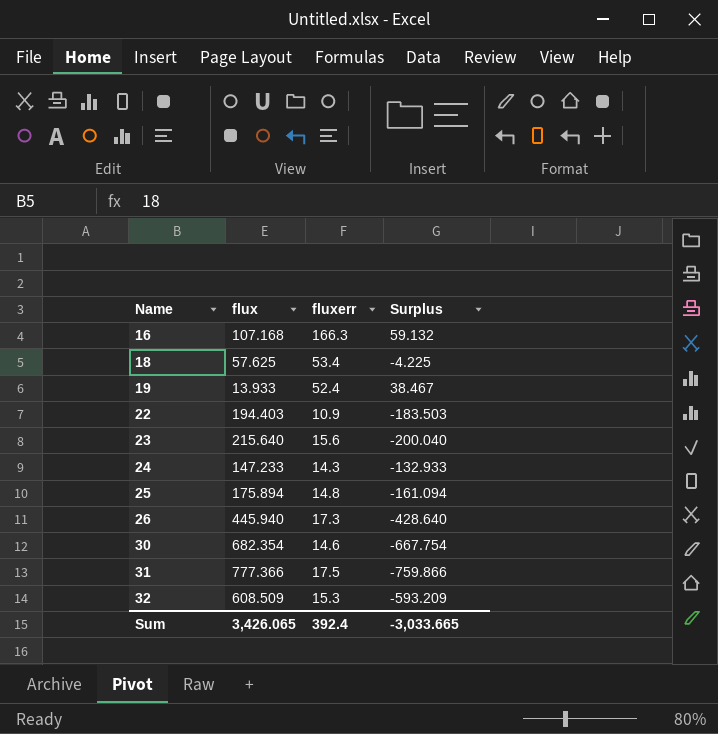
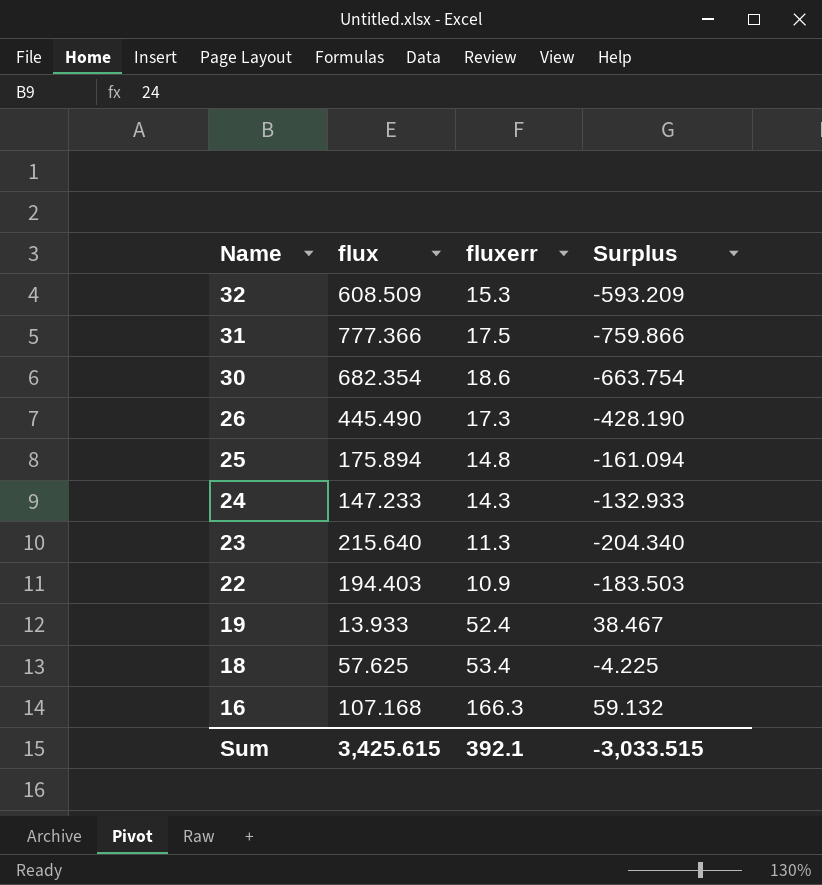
row order: Name ascending -> Name descending
30 | fluxerr: 14.6 -> 18.6
30 | Surplus: -667.754 -> -663.754
26 | flux: 445.940 -> 445.490
26 | Surplus: -428.640 -> -428.190
23 | fluxerr: 15.6 -> 11.3
23 | Surplus: -200.040 -> -204.340
Sum | flux: 3,426.065 -> 3,425.615
Sum | fluxerr: 392.4 -> 392.1
Sum | Surplus: -3,033.665 -> -3,033.515

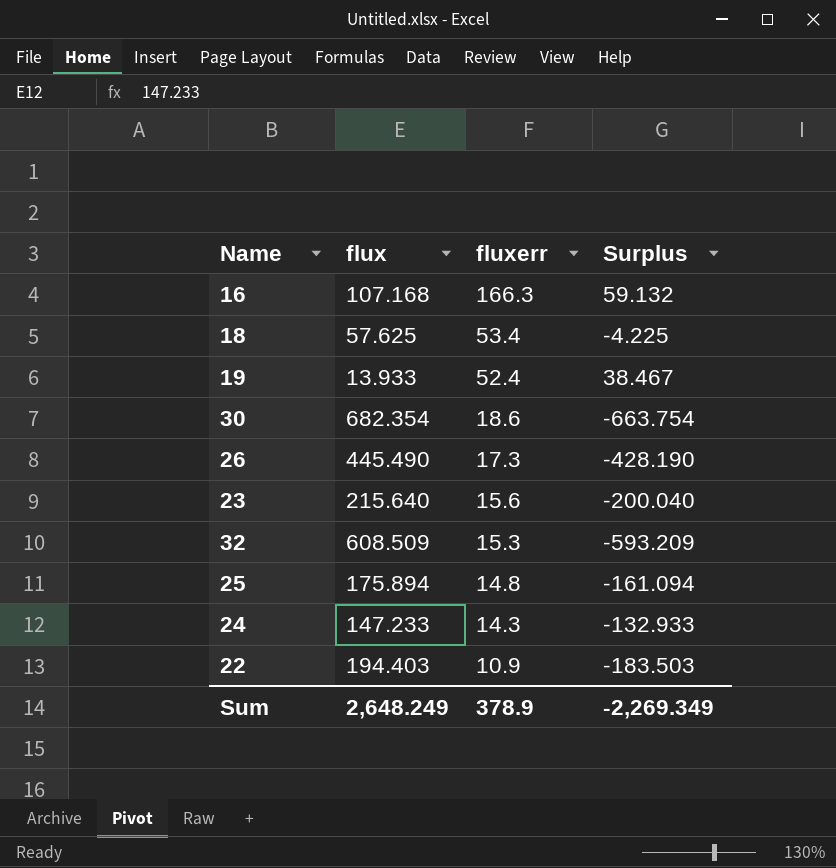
row order: Name descending -> fluxerr descending
row 31: 777.366 | 17.5 | -759.866 -> none
23 | fluxerr: 11.3 -> 15.6
23 | Surplus: -204.340 -> -200.040
Sum | flux: 3,425.615 -> 2,648.249
Sum | fluxerr: 392.1 -> 378.9
Sum | Surplus: -3,033.515 -> -2,269.349

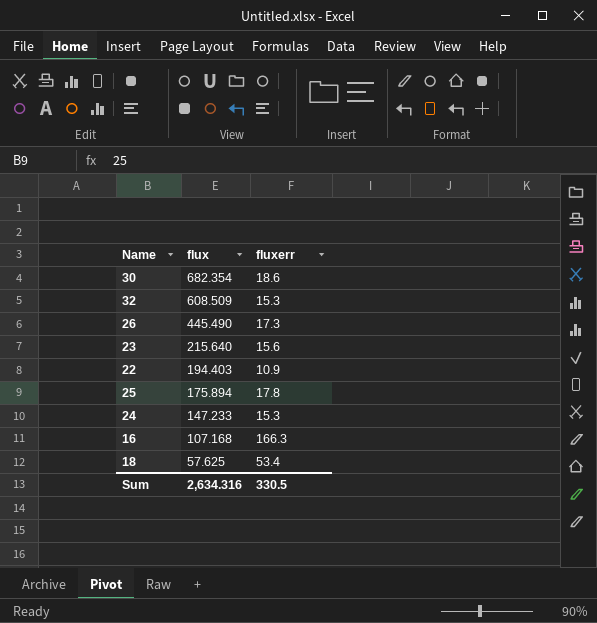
row order: fluxerr descending -> flux descending
column Surplus | formula: [fluxerr] - [flux] -> none
row 19: 13.933 | 52.4 | 38.467 -> none
25 | fluxerr: 14.8 -> 17.8
24 | fluxerr: 14.3 -> 15.3
Sum | flux: 2,648.249 -> 2,634.316
Sum | fluxerr: 378.9 -> 330.5

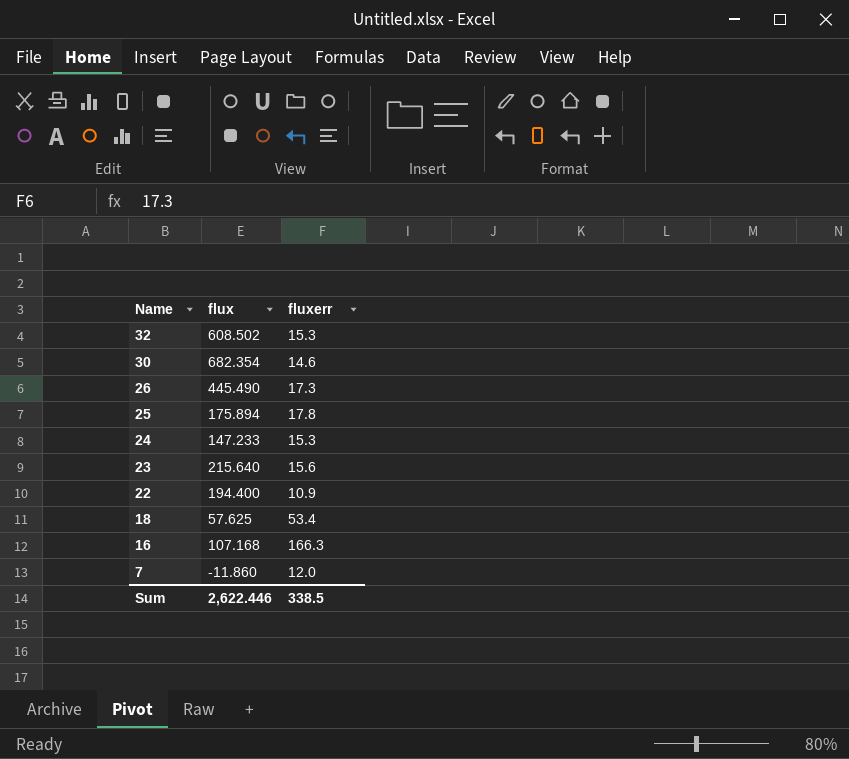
row order: flux descending -> Name descending
32 | flux: 608.509 -> 608.502
30 | fluxerr: 18.6 -> 14.6
22 | flux: 194.403 -> 194.400
row 7: none -> -11.860 | 12.0
Sum | flux: 2,634.316 -> 2,622.446
Sum | fluxerr: 330.5 -> 338.5

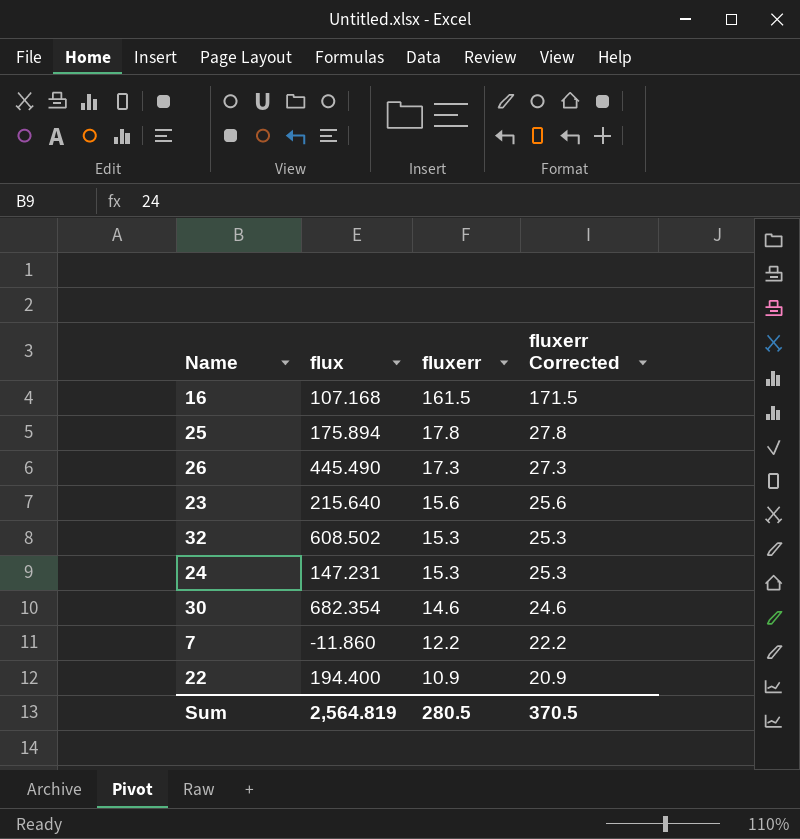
row order: Name descending -> fluxerr descending
column fluxerr Corrected | formula: none -> [fluxerr] + 10
row 18: 57.625 | 53.4 -> none
16 | fluxerr: 166.3 -> 161.5
24 | flux: 147.233 -> 147.231
7 | fluxerr: 12.0 -> 12.2
Sum | flux: 2,622.446 -> 2,564.819
Sum | fluxerr: 338.5 -> 280.5

